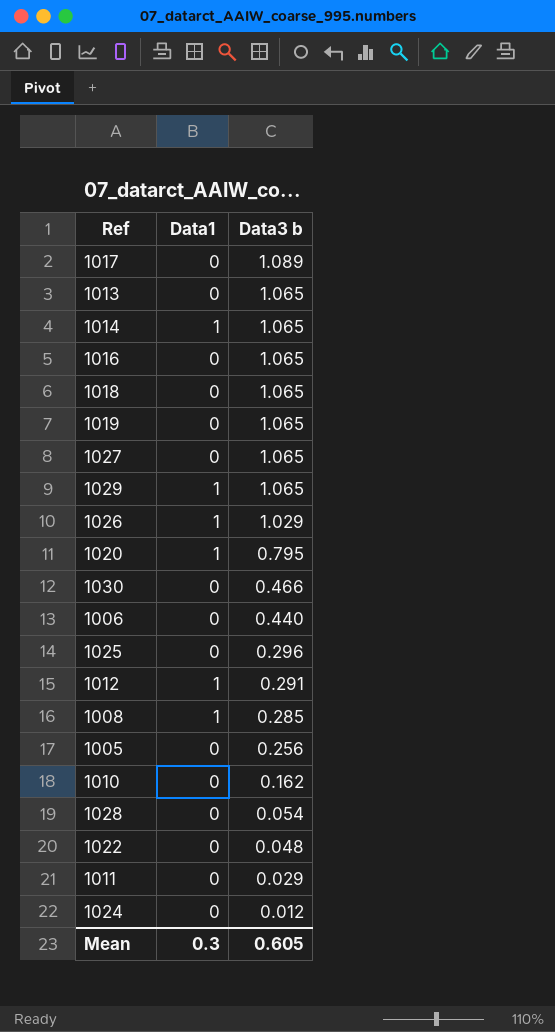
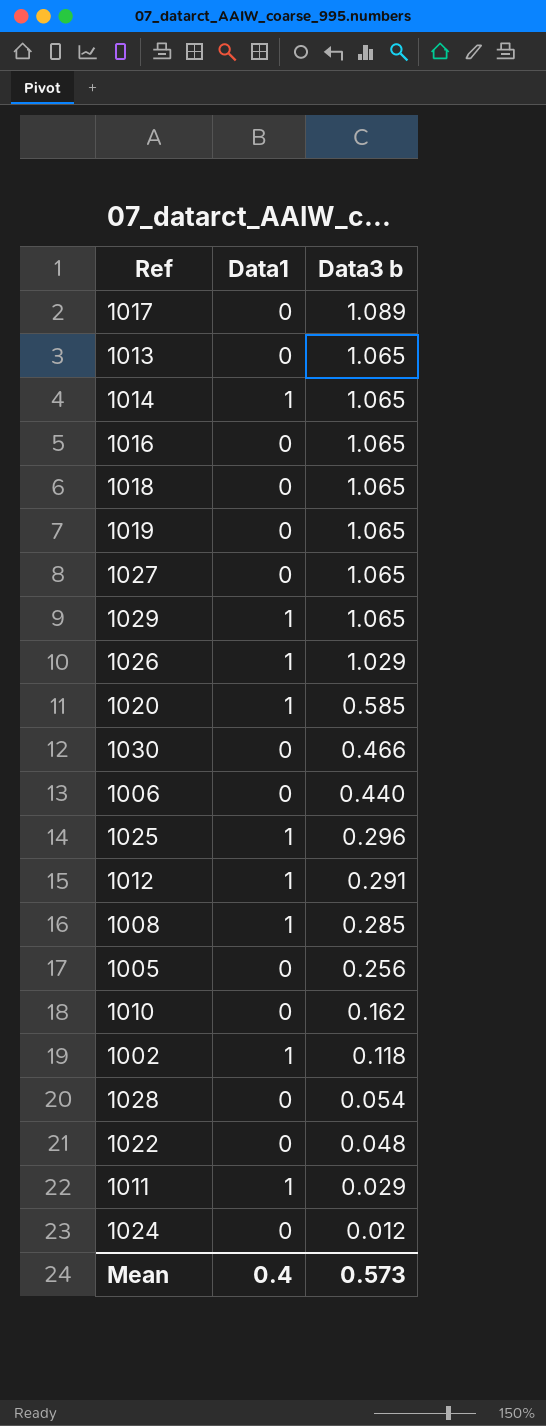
1020 | Data3 b: 0.795 -> 0.585
1025 | Data1: 0 -> 1
row 1002: none -> 1 | 0.118
1011 | Data1: 0 -> 1
Mean | Data1: 0.3 -> 0.4
Mean | Data3 b: 0.605 -> 0.573

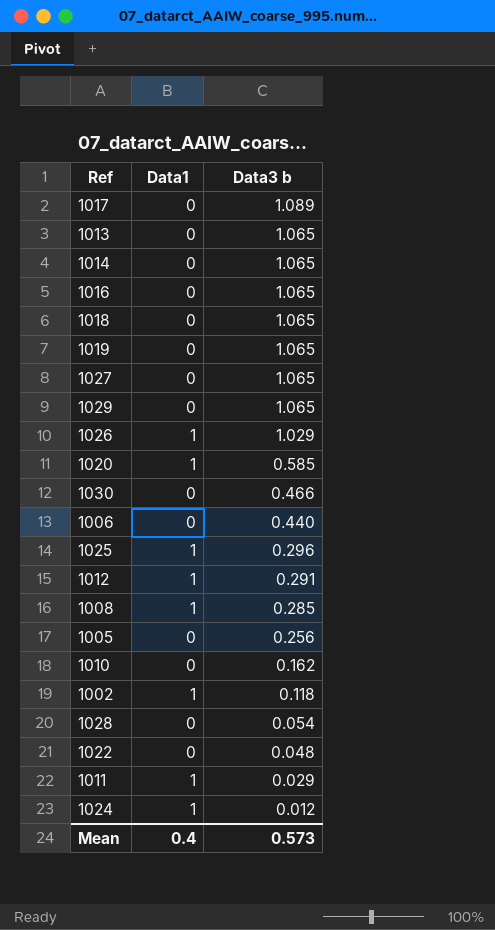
1014 | Data1: 1 -> 0
1029 | Data1: 1 -> 0
1024 | Data1: 0 -> 1

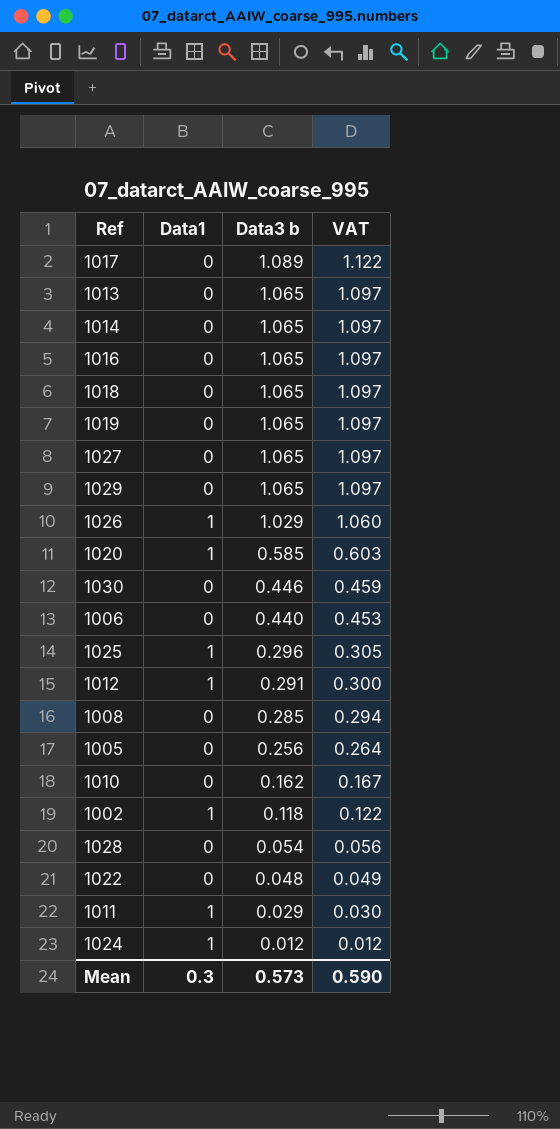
column VAT | formula: none -> [Data3 b] * 1.03
1030 | Data3 b: 0.466 -> 0.446
1008 | Data1: 1 -> 0
Mean | Data1: 0.4 -> 0.3

